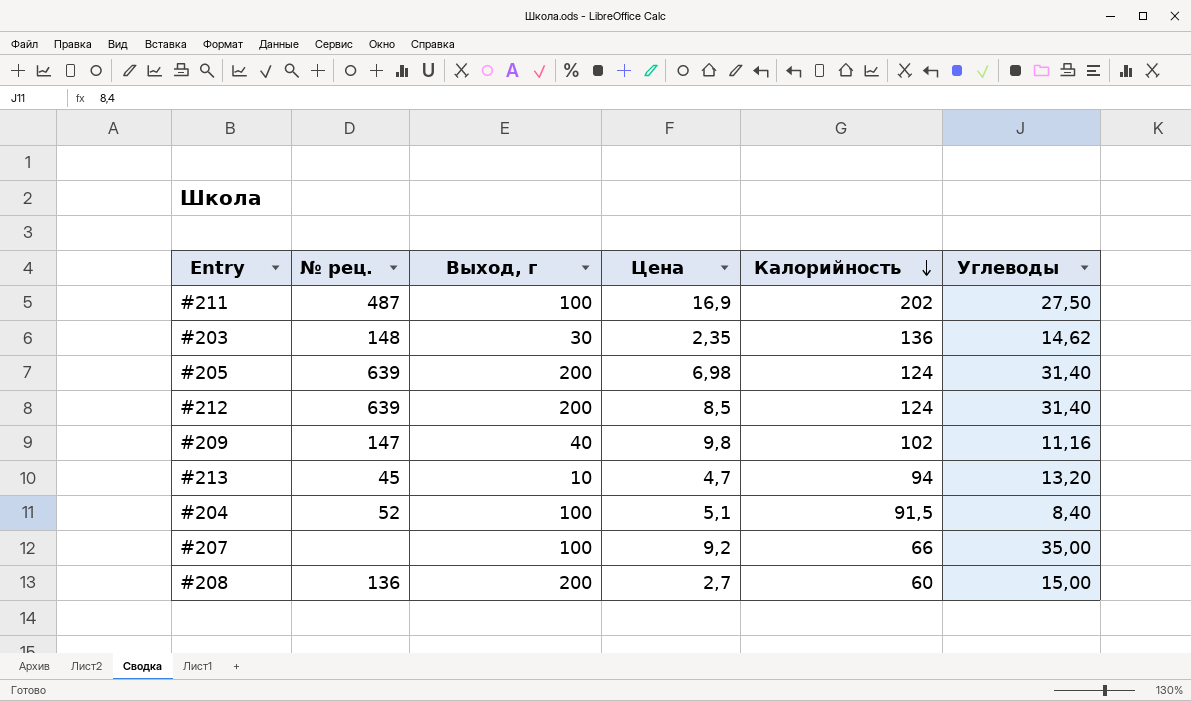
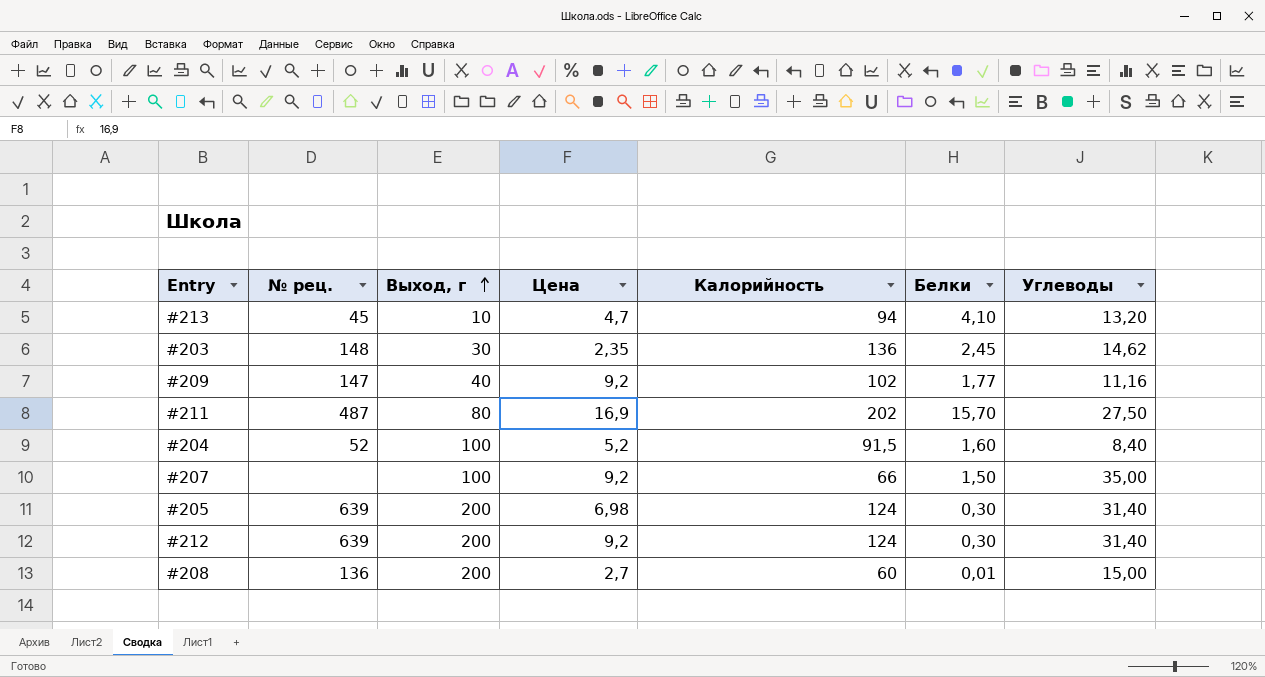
row order: Калорийность descending -> Выход, г ascending
column Белки | position: none -> 6
#209 | Цена: 9,8 -> 9,2
#211 | Выход, г: 100 -> 80
#204 | Цена: 5,1 -> 5,2
#212 | Цена: 8,5 -> 9,2

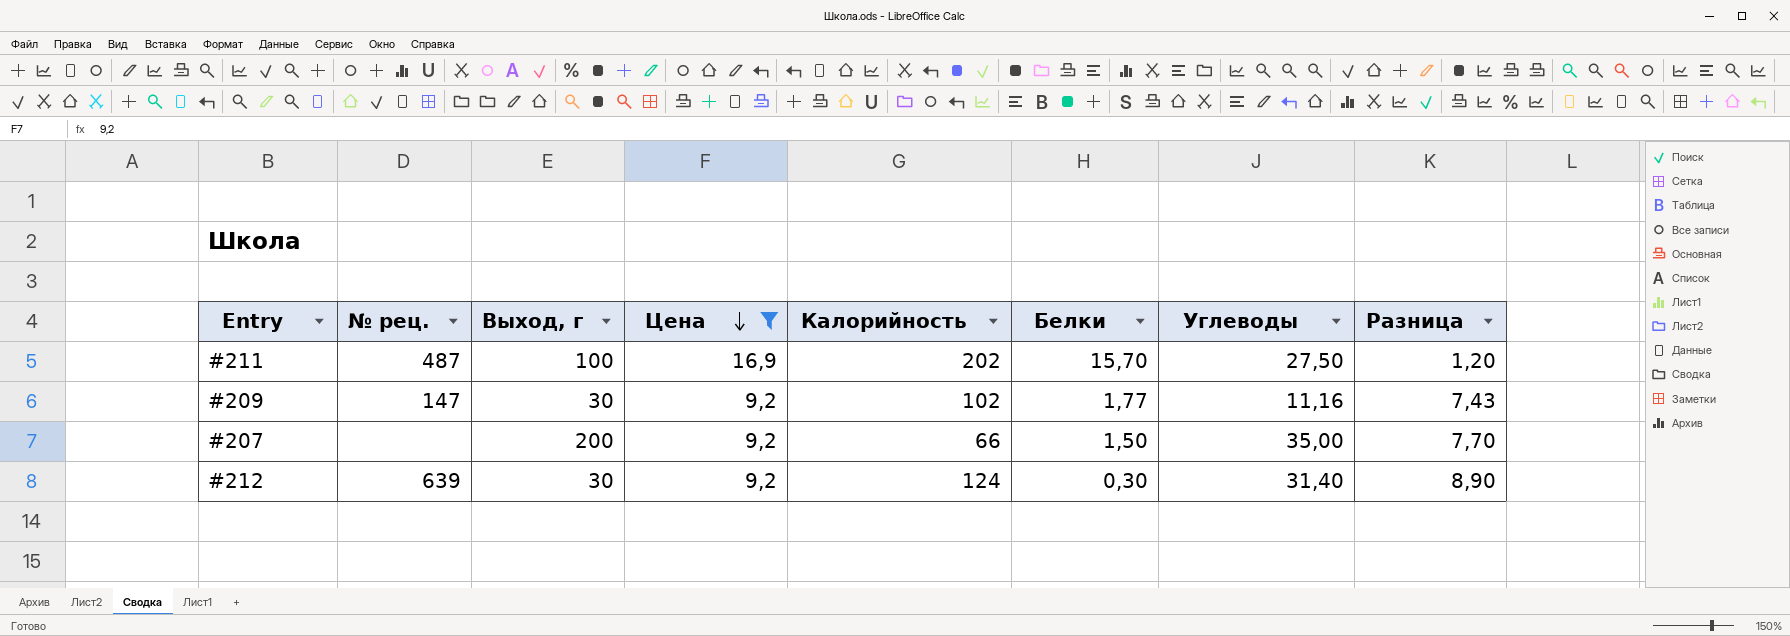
filter: none -> Цена >= 9,2
row order: Выход, г ascending -> Цена descending
column Разница | formula: none -> [Цена] - [Белки]
#211 | Выход, г: 80 -> 100
#209 | Выход, г: 40 -> 30
#207 | Выход, г: 100 -> 200
#212 | Выход, г: 200 -> 30

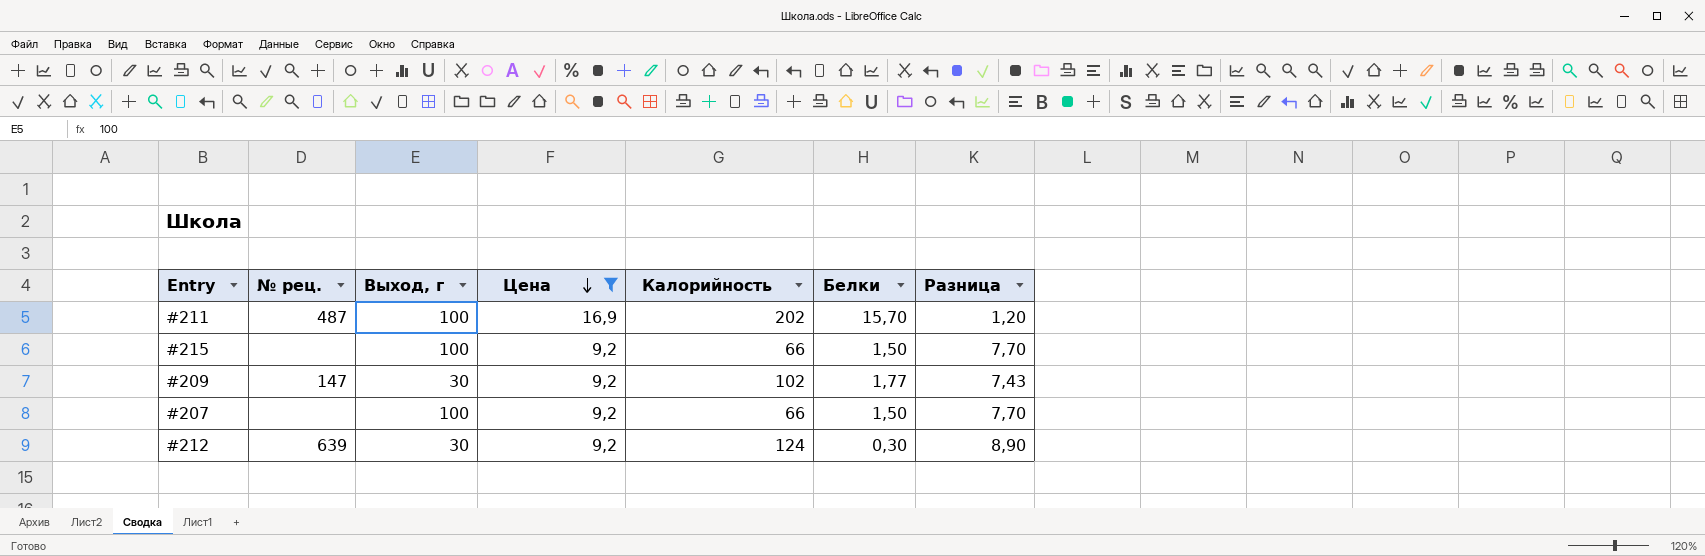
column Углеводы | position: 7 -> none
row #215: none -> none | 100 | 9,2 | 66 | 1,50 | 7,70
#207 | Выход, г: 200 -> 100

